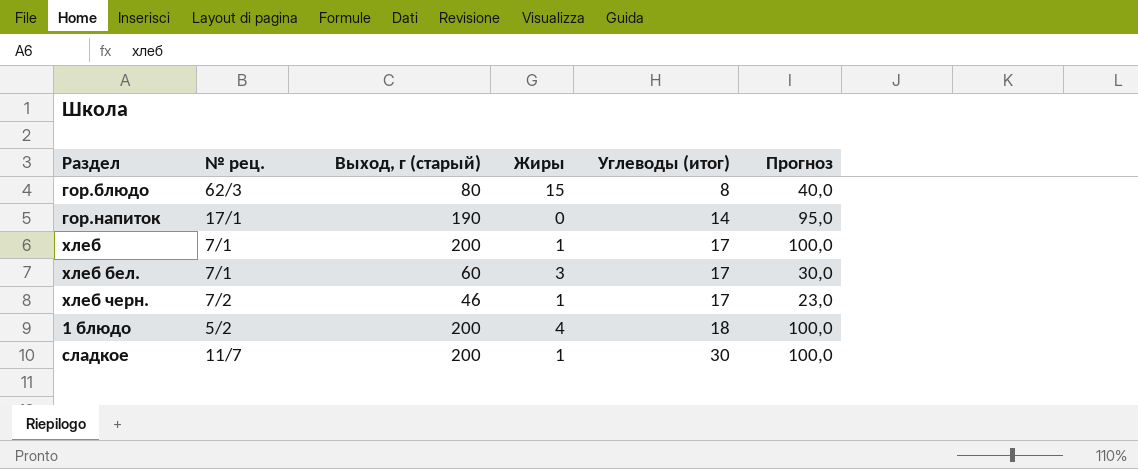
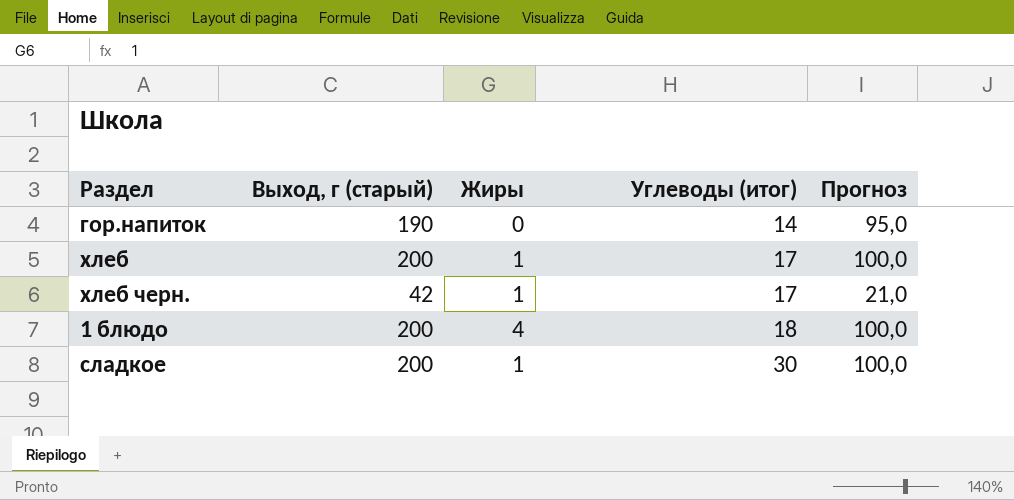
column № рец. | position: 2 -> none
row гор.блюдо: 62/3 | 80 | 15 | 8 | 40,0 -> none
row хлеб бел.: 7/1 | 60 | 3 | 17 | 30,0 -> none
хлеб черн. | Выход, г (старый): 46 -> 42
хлеб черн. | Прогноз: 23,0 -> 21,0

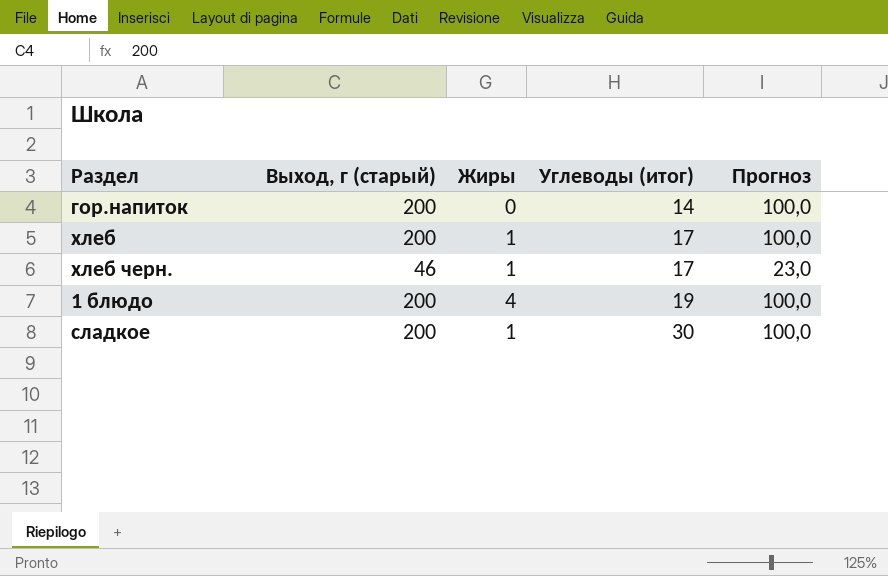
гор.напиток | Выход, г (старый): 190 -> 200
гор.напиток | Прогноз: 95,0 -> 100,0
хлеб черн. | Выход, г (старый): 42 -> 46
хлеб черн. | Прогноз: 21,0 -> 23,0
1 блюдо | Углеводы (итог): 18 -> 19

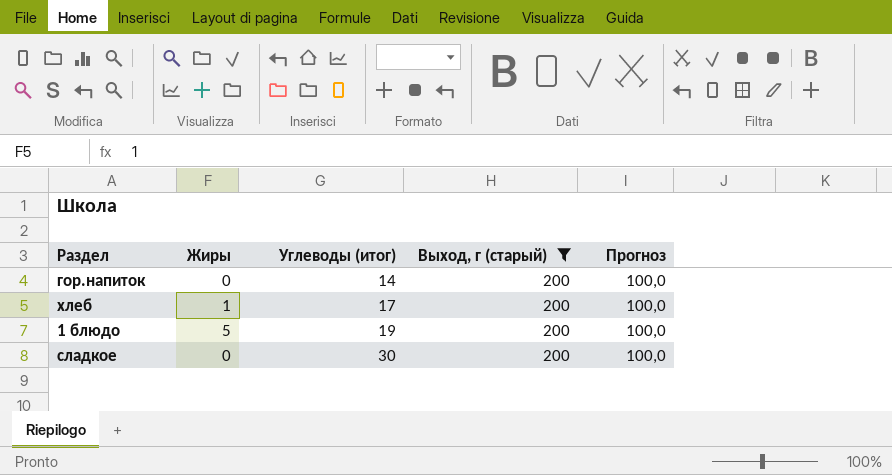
filter: none -> Выход, г (старый) = 200
column Выход, г (старый) | position: 2 -> 4
1 блюдо | Жиры: 4 -> 5
сладкое | Жиры: 1 -> 0

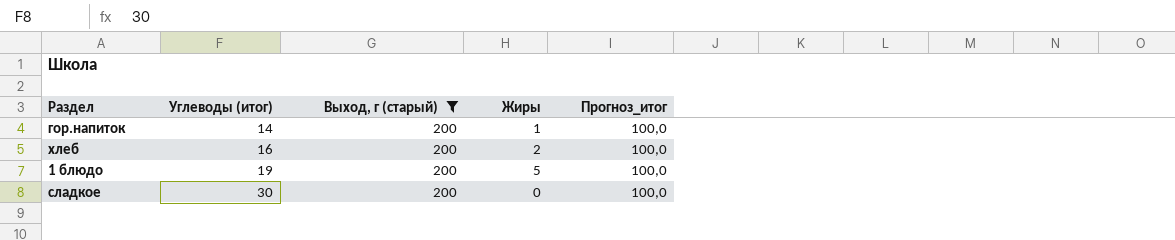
column Жиры | position: 2 -> 4
column name: Прогноз -> Прогноз_итог
гор.напиток | Жиры: 0 -> 1
хлеб | Углеводы (итог): 17 -> 16
хлеб | Жиры: 1 -> 2

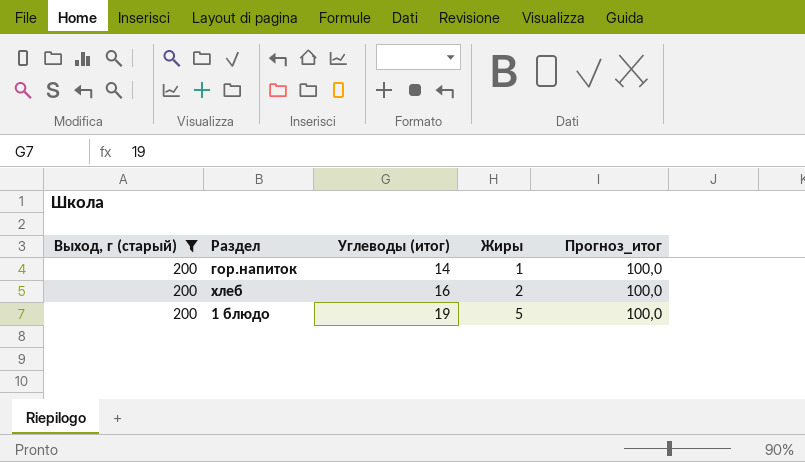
column Выход, г (старый) | position: 3 -> 1
row сладкое: 30 | 200 | 0 | 100,0 -> none

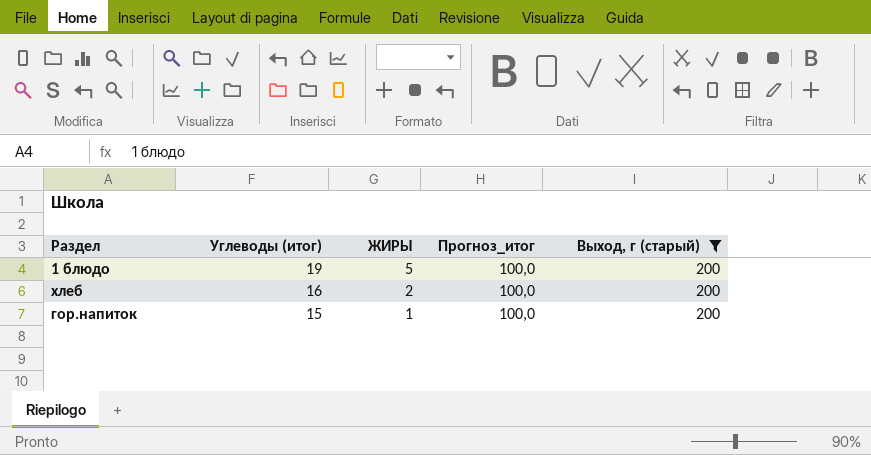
row order: Углеводы (итог) ascending -> Углеводы (итог) descending
column name: Жиры -> ЖИРЫ
column Выход, г (старый) | position: 1 -> 5
гор.напиток | Углеводы (итог): 14 -> 15

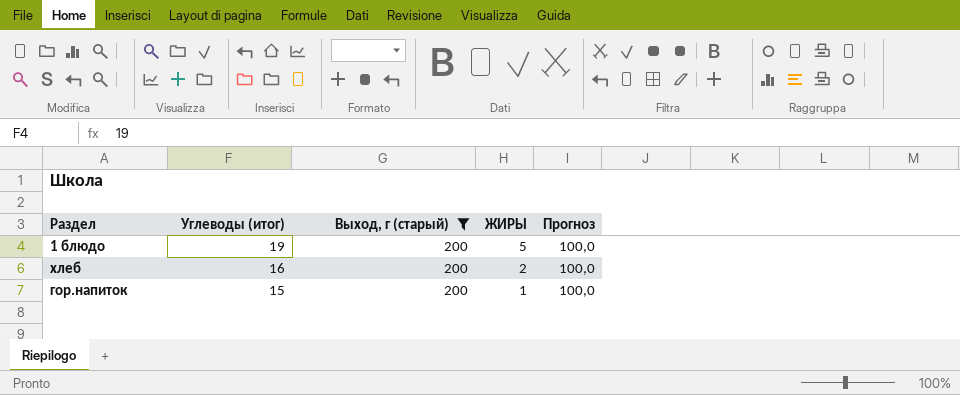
column Выход, г (старый) | position: 5 -> 3
column name: Прогноз_итог -> Прогноз

